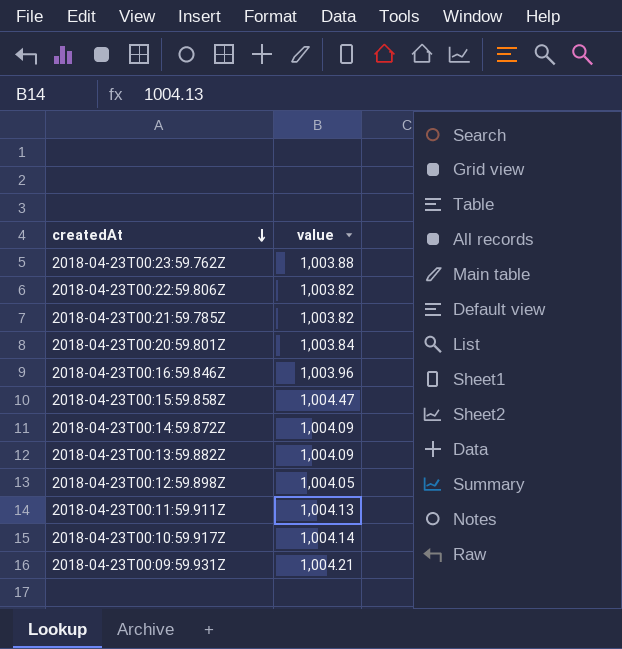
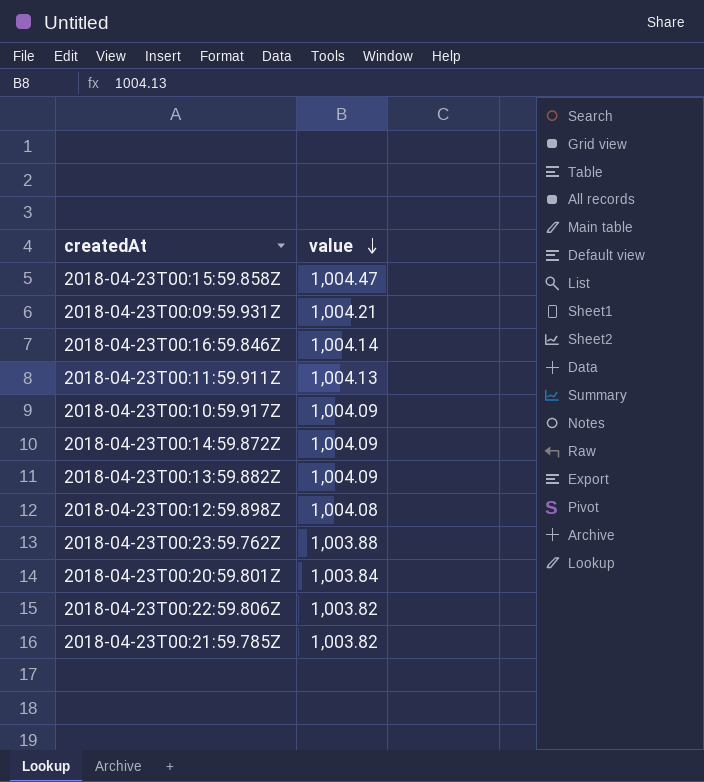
row order: createdAt descending -> value descending
2018-04-23T00:16:59.846Z | value: 1,003.96 -> 1,004.14
2018-04-23T00:10:59.917Z | value: 1,004.14 -> 1,004.09
2018-04-23T00:12:59.898Z | value: 1,004.05 -> 1,004.08

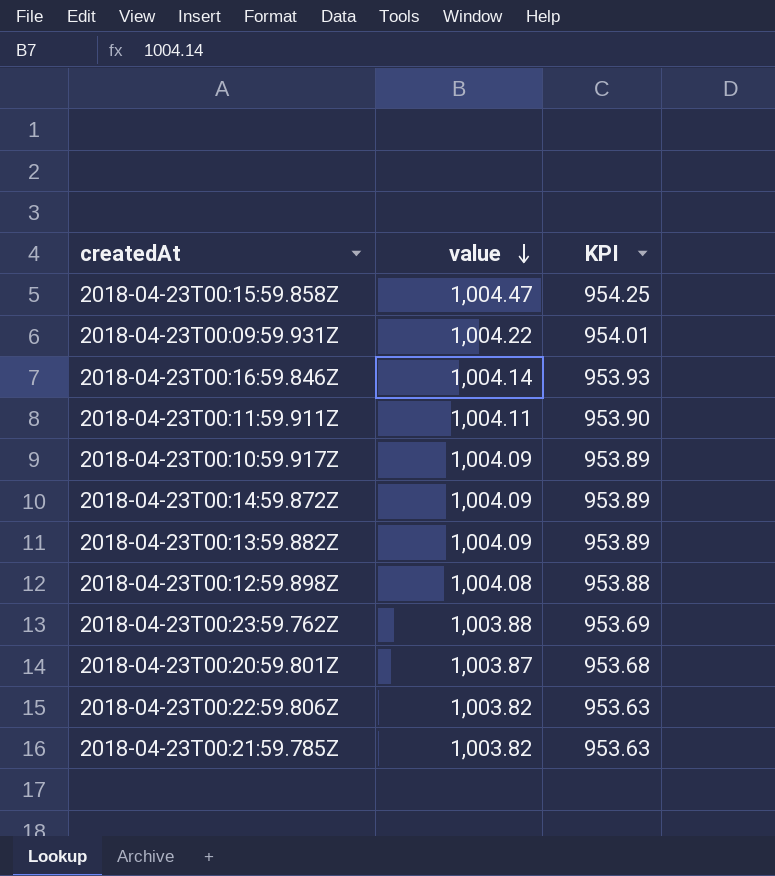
column KPI | formula: none -> [value] * 0.95
2018-04-23T00:09:59.931Z | value: 1,004.21 -> 1,004.22
2018-04-23T00:11:59.911Z | value: 1,004.13 -> 1,004.11
2018-04-23T00:20:59.801Z | value: 1,003.84 -> 1,003.87

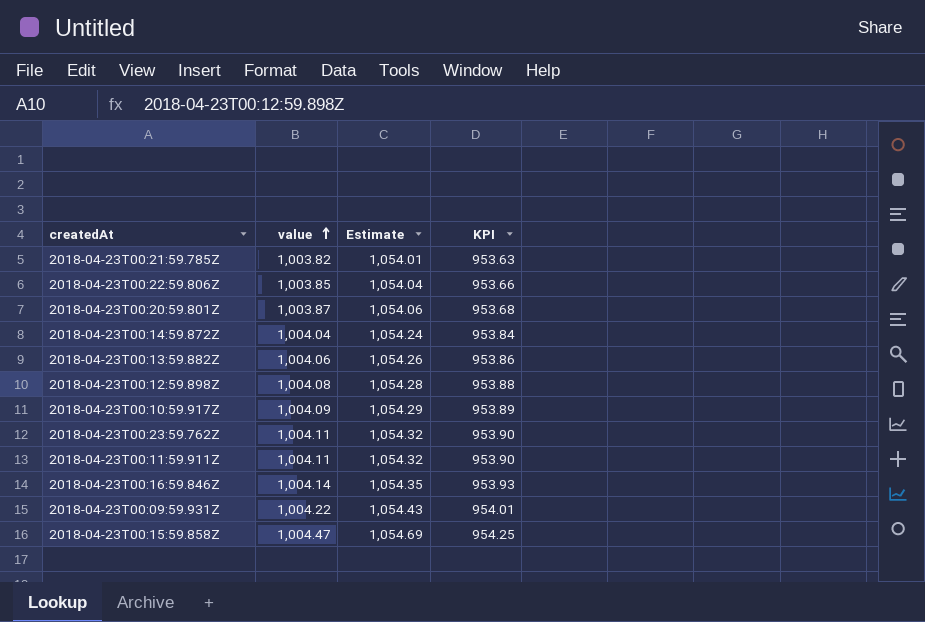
row order: value descending -> value ascending
column Estimate | formula: none -> [value] * 1.05
2018-04-23T00:22:59.806Z | value: 1,003.82 -> 1,003.85
2018-04-23T00:22:59.806Z | KPI: 953.63 -> 953.66
2018-04-23T00:14:59.872Z | value: 1,004.09 -> 1,004.04
2018-04-23T00:14:59.872Z | KPI: 953.89 -> 953.84
2018-04-23T00:13:59.882Z | value: 1,004.09 -> 1,004.06
2018-04-23T00:13:59.882Z | KPI: 953.89 -> 953.86
2018-04-23T00:23:59.762Z | value: 1,003.88 -> 1,004.11
2018-04-23T00:23:59.762Z | KPI: 953.69 -> 953.90

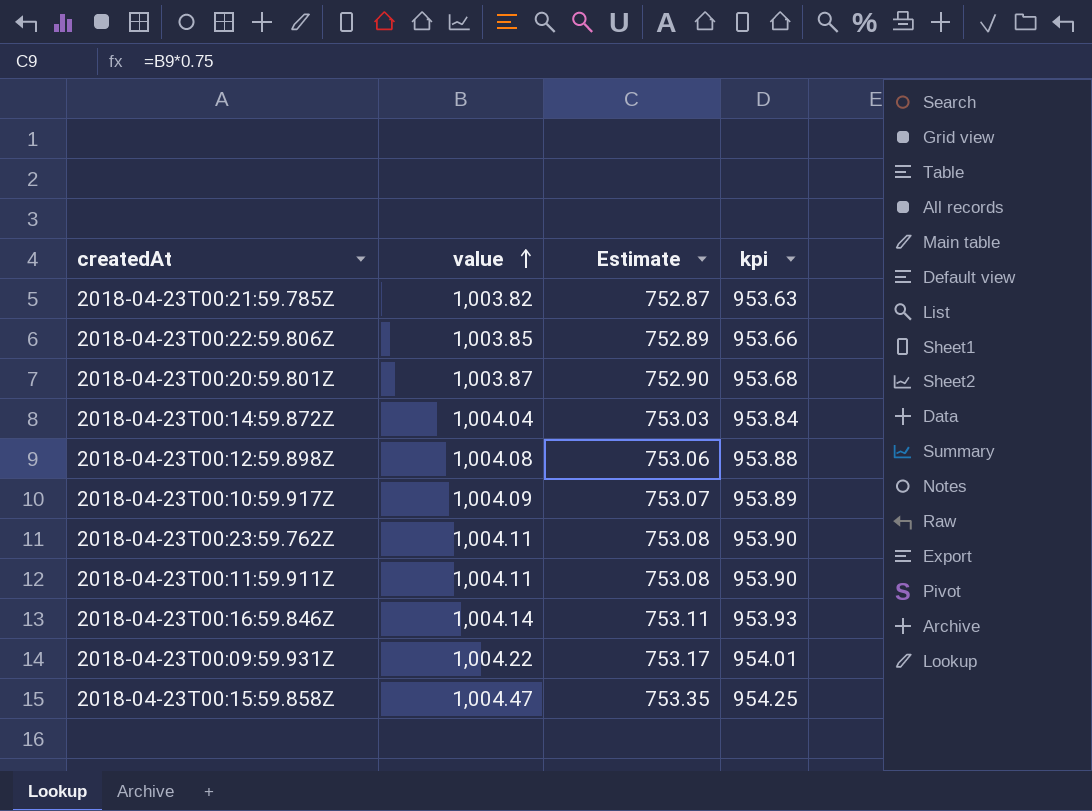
column Estimate | formula: [value] * 1.05 -> [value] * 0.75
column name: KPI -> kpi
row 2018-04-23T00:13:59.882Z: 1,004.06 | 1,054.26 | 953.86 -> none

